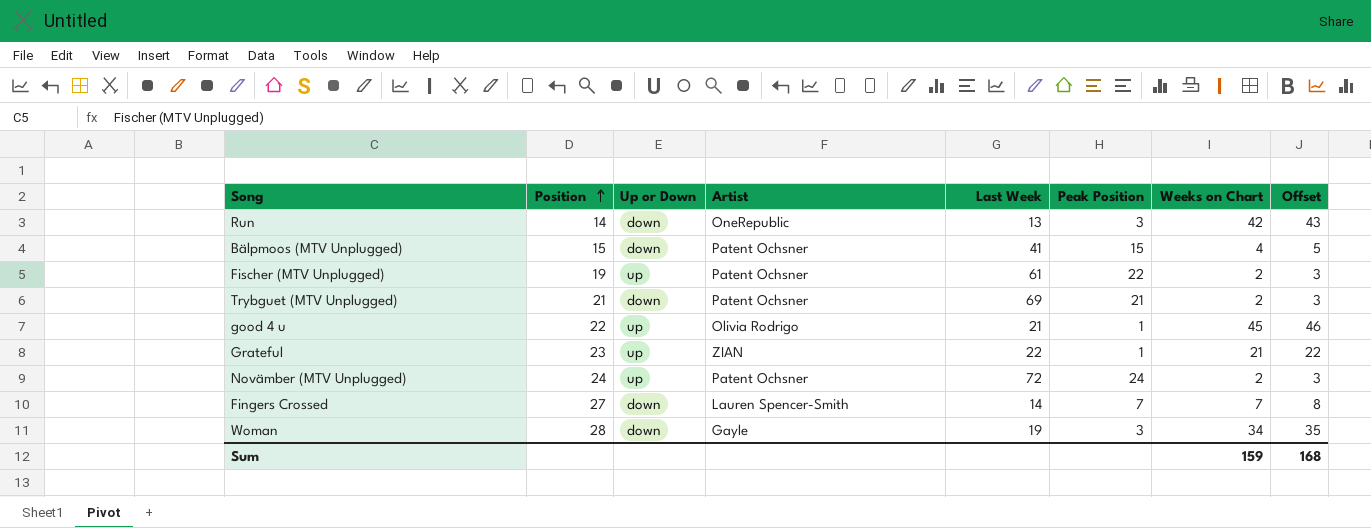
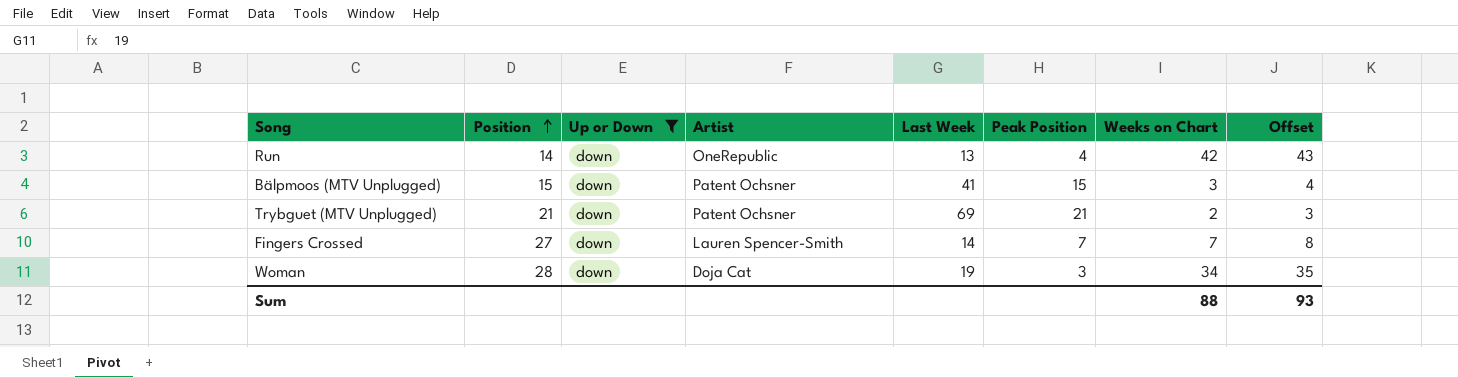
filter: none -> Up or Down = down
Run | Peak Position: 3 -> 4
Bälpmoos (MTV Unplugged) | Weeks on Chart: 4 -> 3
Bälpmoos (MTV Unplugged) | Offset: 5 -> 4
Woman | Artist: Gayle -> Doja Cat
Sum | Weeks on Chart: 159 -> 88
Sum | Offset: 168 -> 93

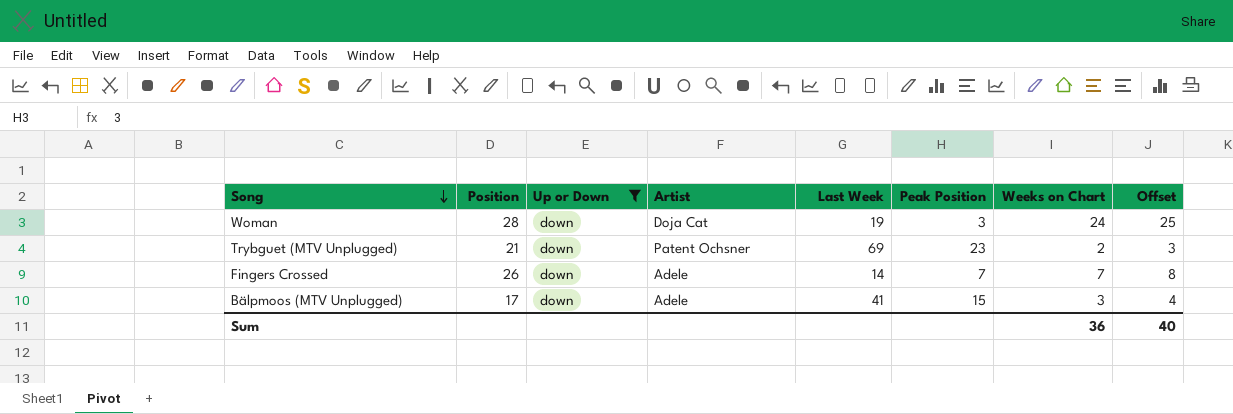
row order: Position ascending -> Song descending
row Run: 14 | down | OneRepublic | 13 | 4 | 42 | 43 -> none
Woman | Weeks on Chart: 34 -> 24
Woman | Offset: 35 -> 25
Trybguet (MTV Unplugged) | Peak Position: 21 -> 23
Fingers Crossed | Position: 27 -> 26
Fingers Crossed | Artist: Lauren Spencer-Smith -> Adele
Bälpmoos (MTV Unplugged) | Position: 15 -> 17
Bälpmoos (MTV Unplugged) | Artist: Patent Ochsner -> Adele
Sum | Weeks on Chart: 88 -> 36
Sum | Offset: 93 -> 40

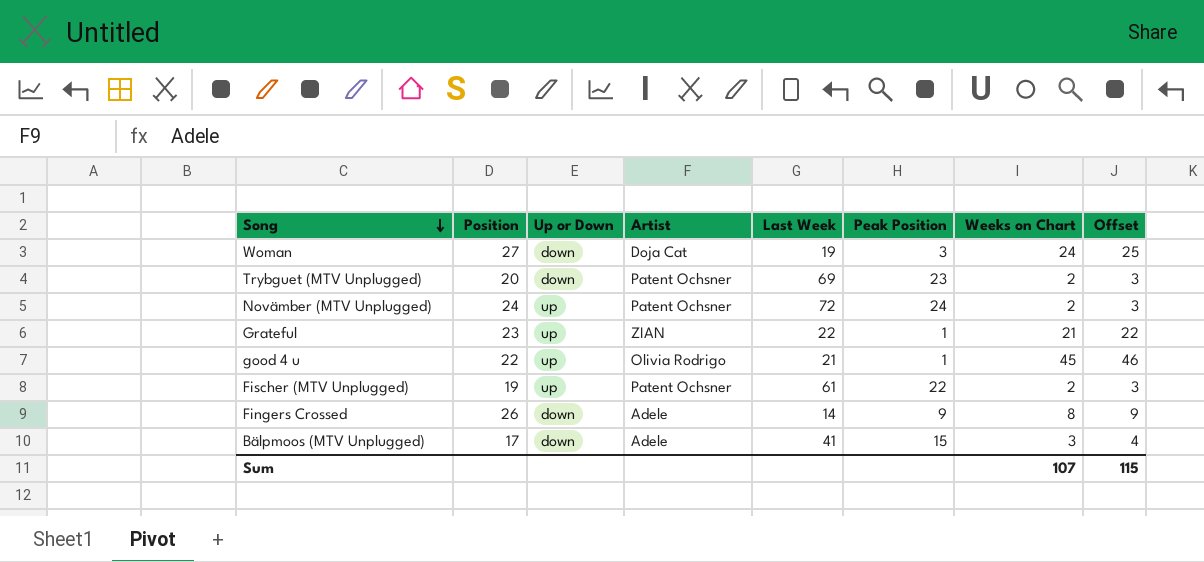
filter: Up or Down = down -> none
Woman | Position: 28 -> 27
Trybguet (MTV Unplugged) | Position: 21 -> 20
Fingers Crossed | Peak Position: 7 -> 9
Fingers Crossed | Weeks on Chart: 7 -> 8
Fingers Crossed | Offset: 8 -> 9
Sum | Weeks on Chart: 36 -> 107
Sum | Offset: 40 -> 115

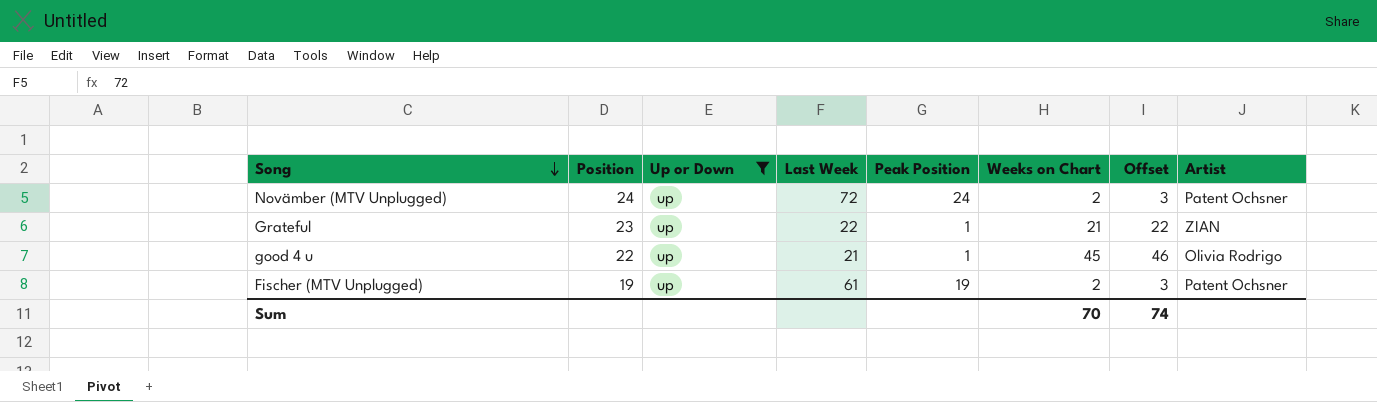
filter: none -> Up or Down = up
column Artist | position: 4 -> 8
Fischer (MTV Unplugged) | Peak Position: 22 -> 19
Sum | Weeks on Chart: 107 -> 70
Sum | Offset: 115 -> 74

